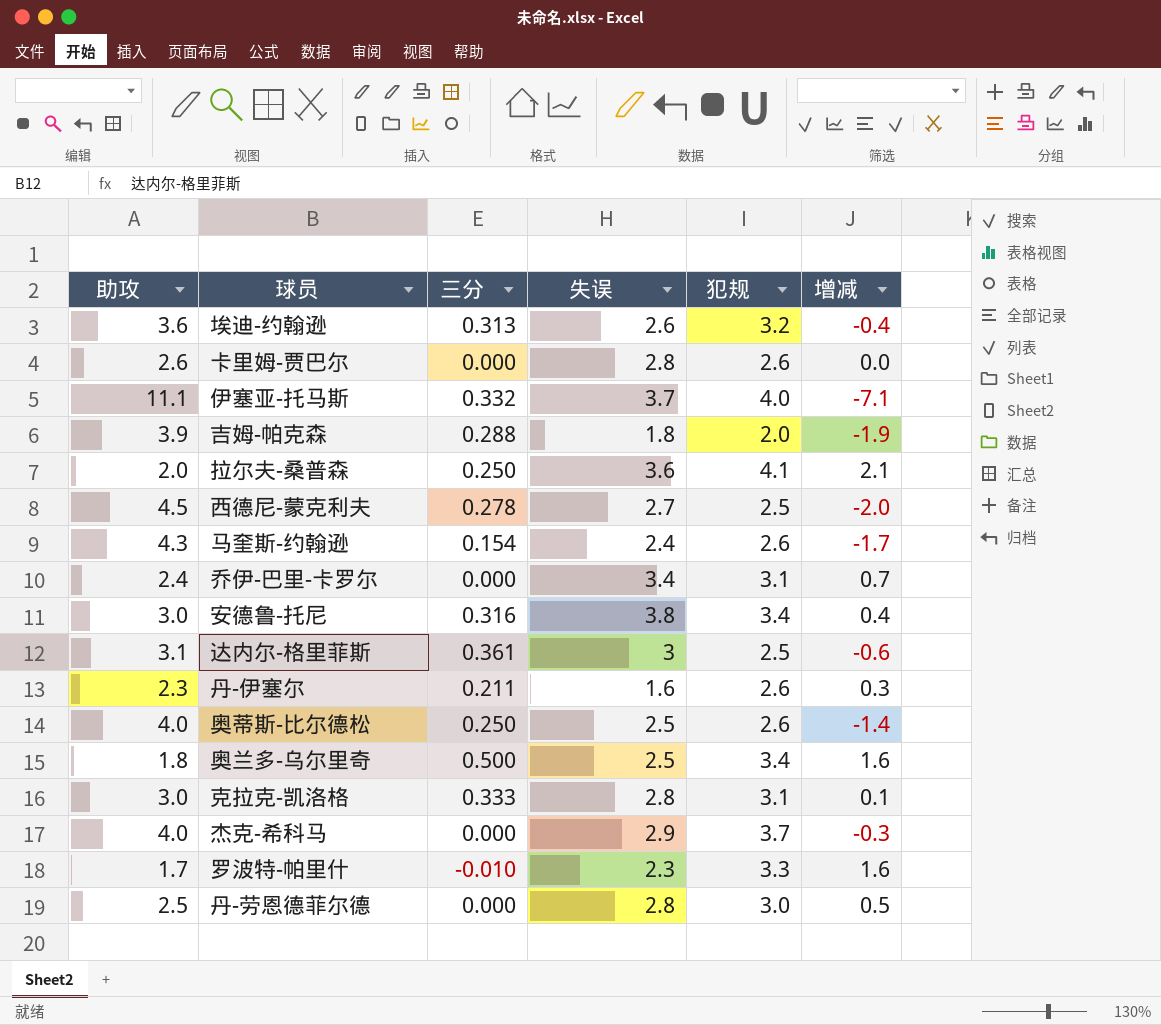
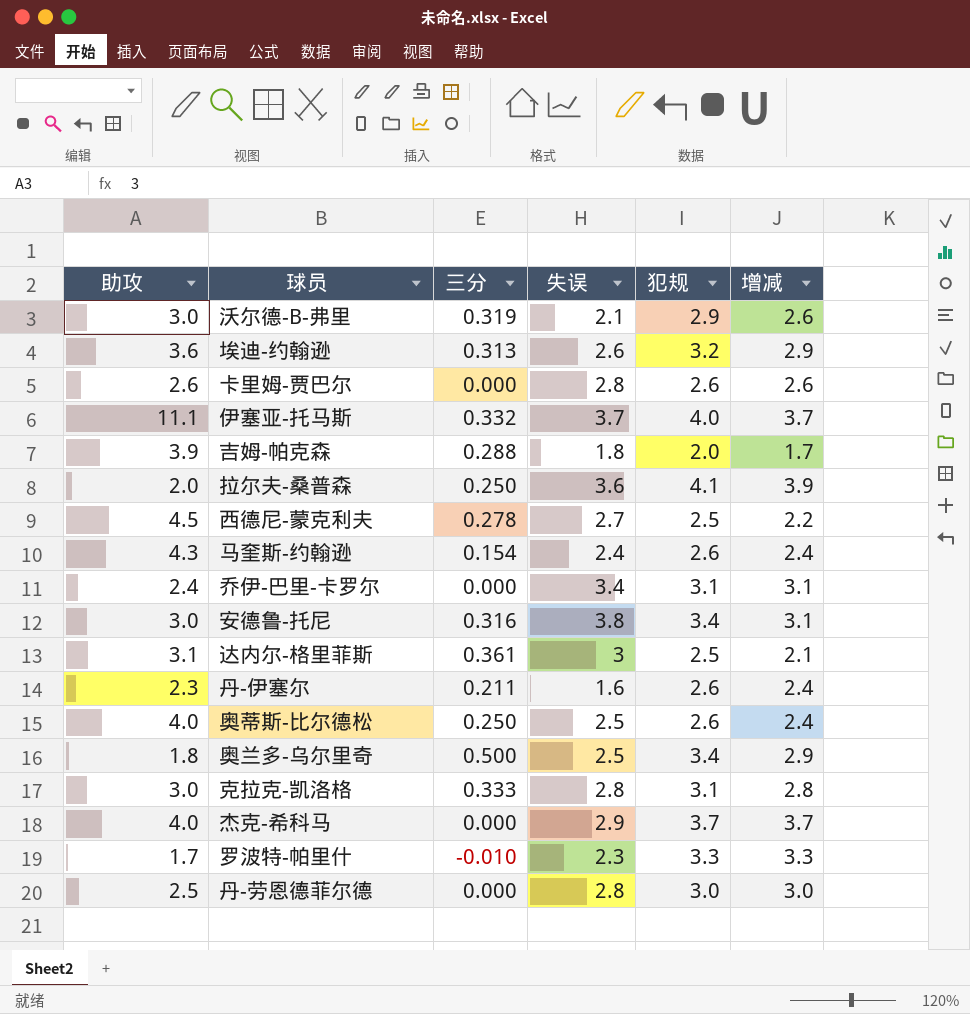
column 增减 | formula: [犯规] - [助攻] -> [犯规] - [三分]
row 沃尔德-B-弗里: none -> 3.0 | 0.319 | 2.1 | 2.9 | 2.6

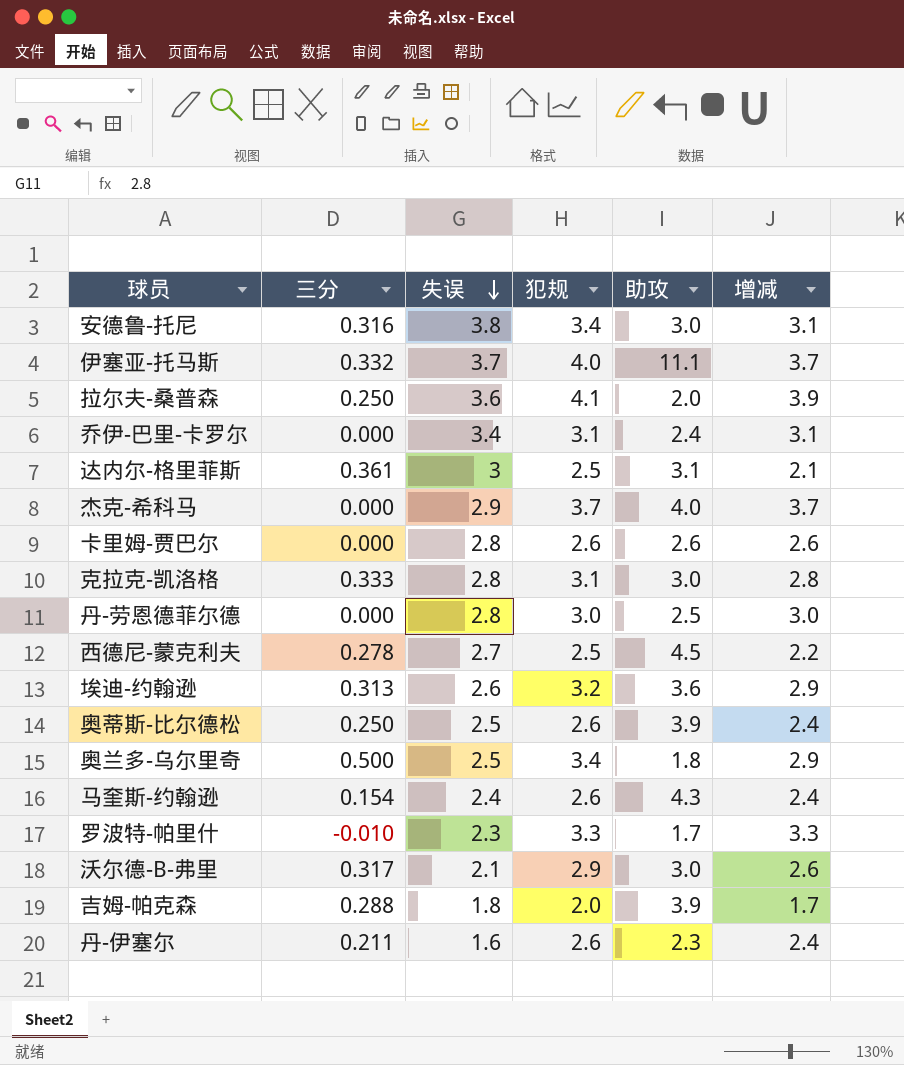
row order: none -> 失误 descending
column 助攻 | position: 1 -> 5
奥蒂斯-比尔德松 | 助攻: 4.0 -> 3.9
沃尔德-B-弗里 | 三分: 0.319 -> 0.317

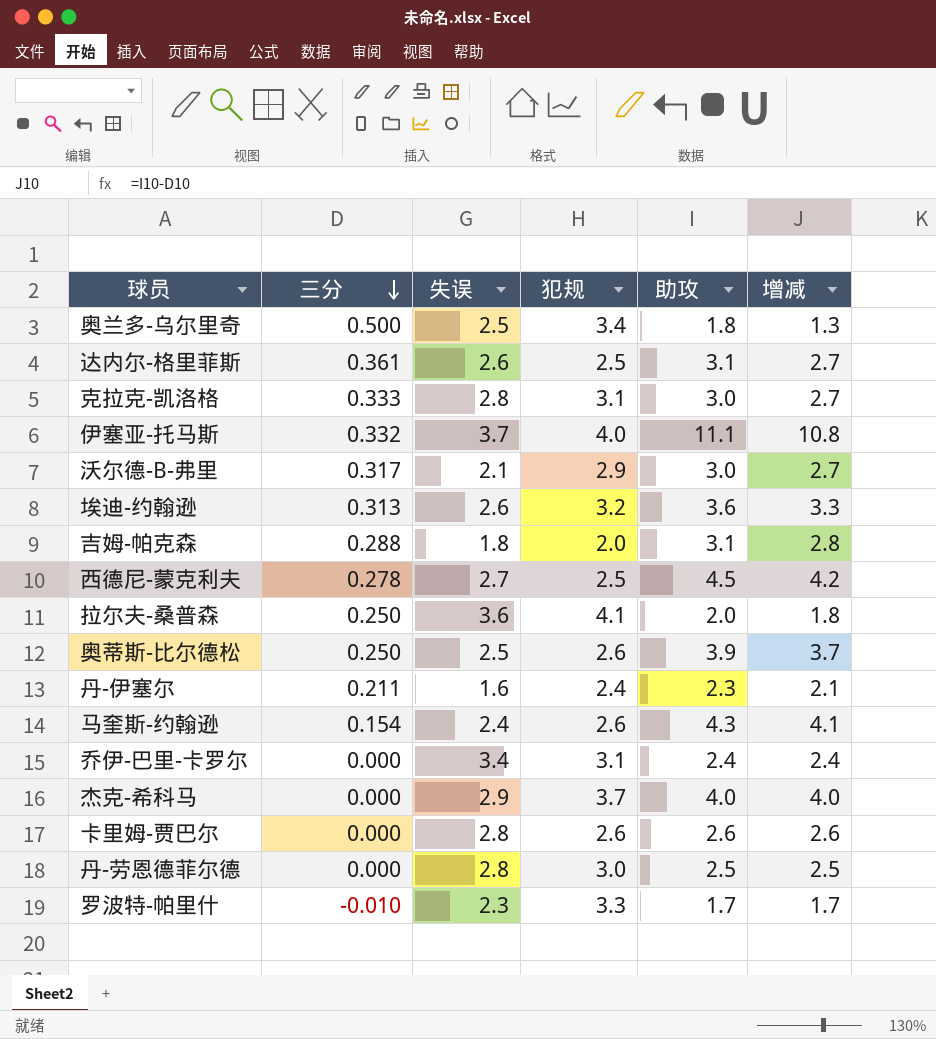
row order: 失误 descending -> 三分 descending
column 增减 | formula: [犯规] - [三分] -> [助攻] - [三分]
row 安德鲁-托尼: 0.316 | 3.8 | 3.4 | 3.0 | 3.1 -> none
达内尔-格里菲斯 | 失误: 3 -> 2.6
吉姆-帕克森 | 助攻: 3.9 -> 3.1
丹-伊塞尔 | 犯规: 2.6 -> 2.4

